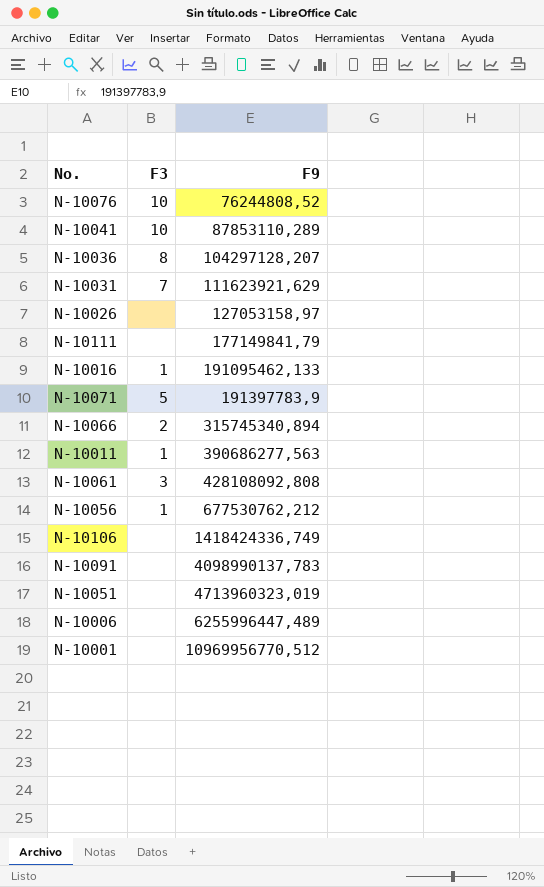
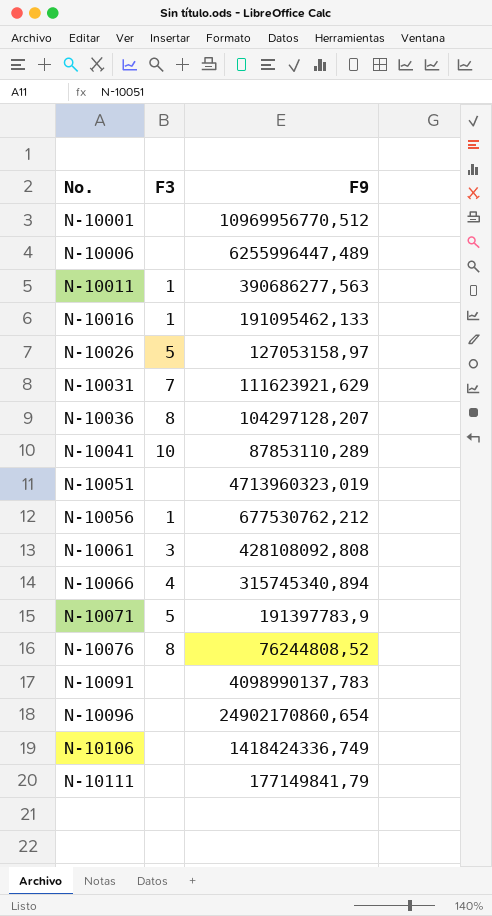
row order: F9 ascending -> No. ascending
N-10026 | F3: none -> 5
N-10066 | F3: 2 -> 4
N-10076 | F3: 10 -> 8
row N-10096: none -> none | 24902170860,654

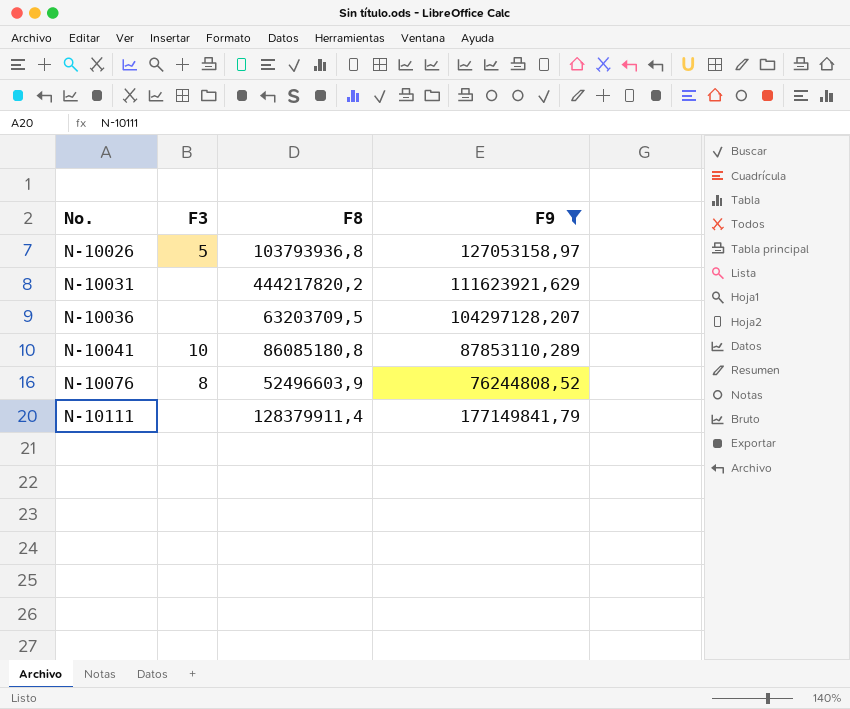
filter: none -> F9 <= 177149841,79
column F8 | position: none -> 3
N-10031 | F3: 7 -> none
N-10036 | F3: 8 -> none

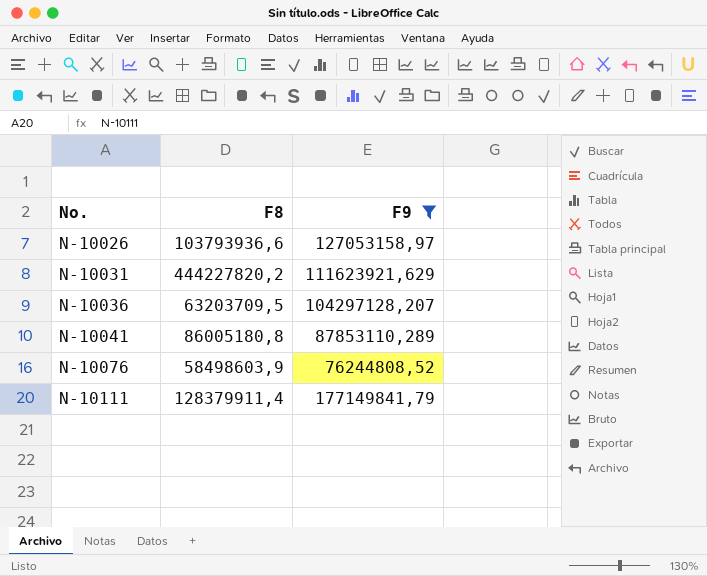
column F3 | position: 2 -> none
N-10026 | F8: 103793936,8 -> 103793936,6
N-10031 | F8: 444217820,2 -> 444227820,2
N-10041 | F8: 86085180,8 -> 86005180,8
N-10076 | F8: 52496603,9 -> 58498603,9

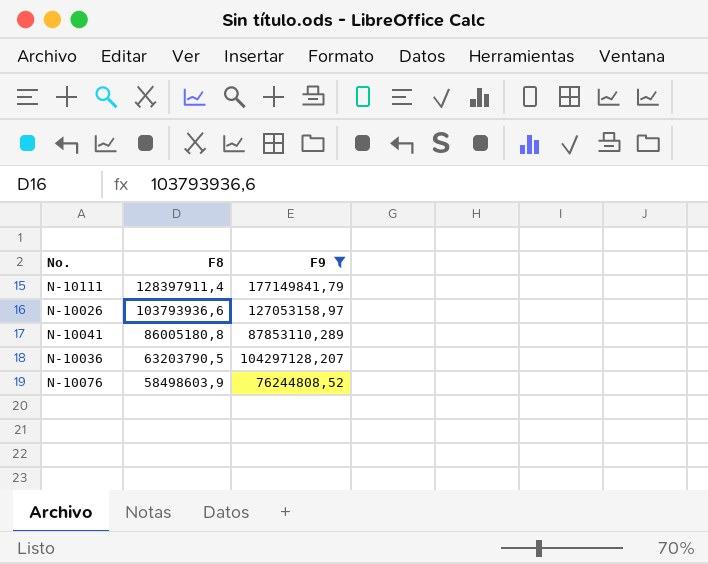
row order: No. ascending -> F8 descending
row N-10031: 444227820,2 | 111623921,629 -> none
N-10111 | F8: 128379911,4 -> 128397911,4
N-10036 | F8: 63203709,5 -> 63203790,5

